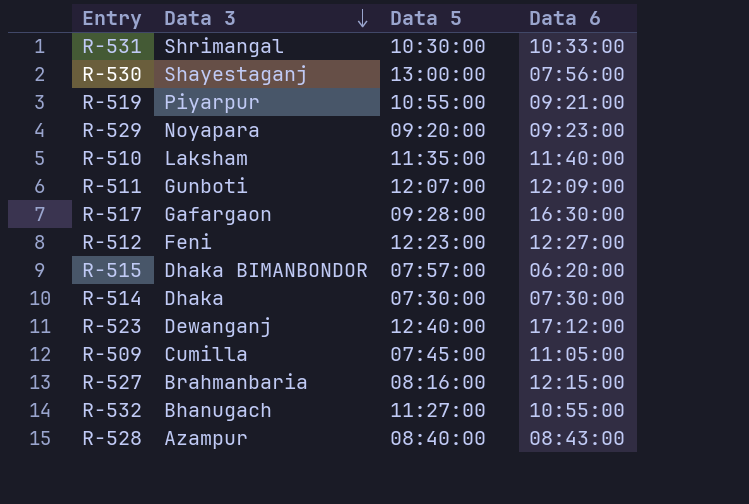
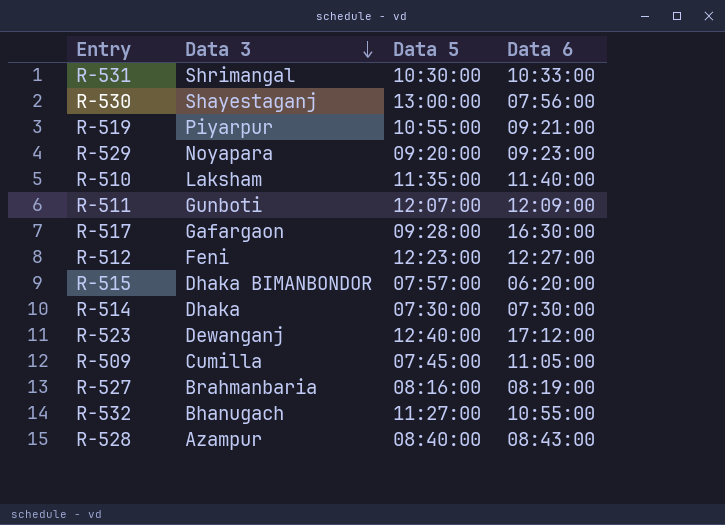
R-527 | Data 6: 12:15:00 -> 08:19:00

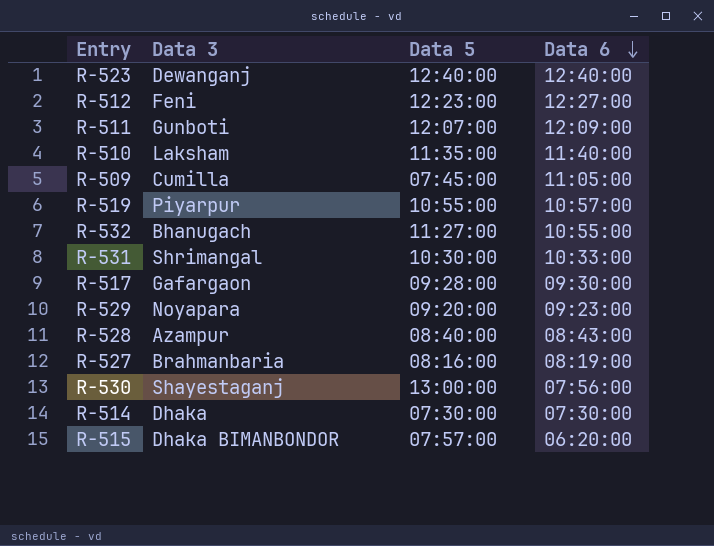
row order: Data 3 descending -> Data 6 descending
R-523 | Data 6: 17:12:00 -> 12:40:00
R-519 | Data 6: 09:21:00 -> 10:57:00
R-517 | Data 6: 16:30:00 -> 09:30:00

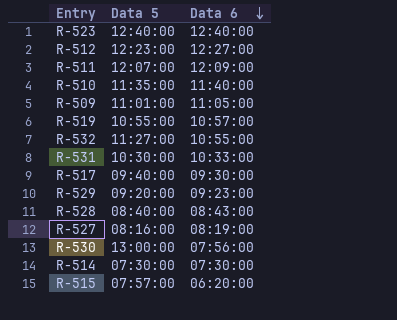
column Data 3 | position: 2 -> none
R-509 | Data 5: 07:45:00 -> 11:01:00
R-517 | Data 5: 09:28:00 -> 09:40:00

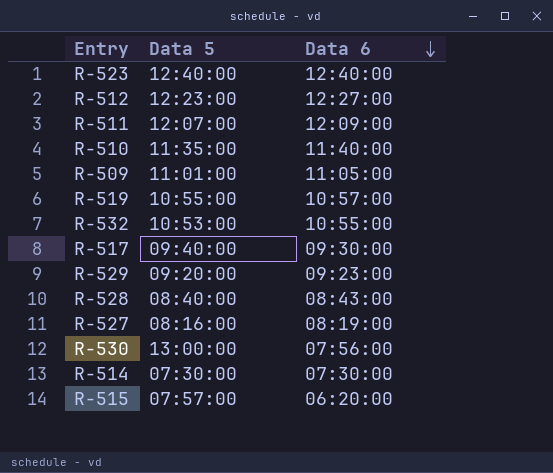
row R-531: 10:30:00 | 10:33:00 -> none
R-532 | Data 5: 11:27:00 -> 10:53:00

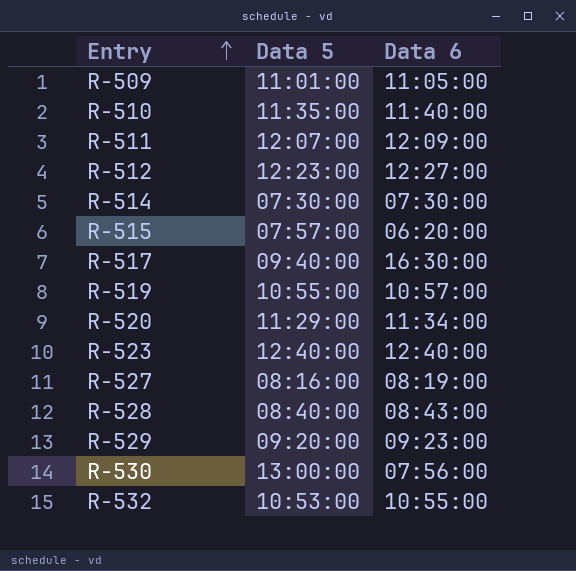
row order: Data 6 descending -> Entry ascending
R-517 | Data 6: 09:30:00 -> 16:30:00
row R-520: none -> 11:29:00 | 11:34:00

